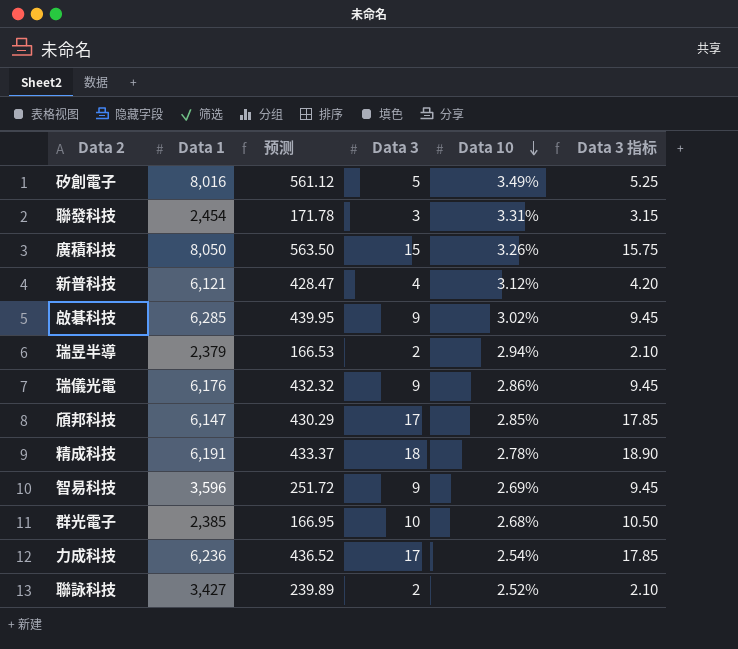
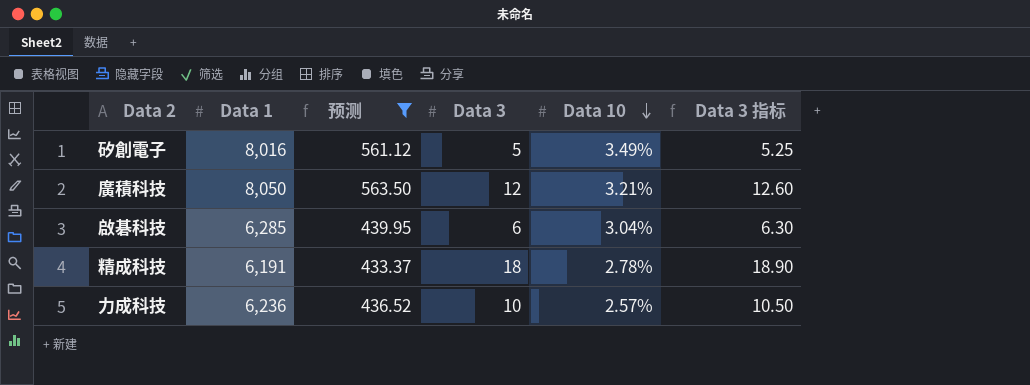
filter: none -> 预测 >= 433.37
廣積科技 | Data 3: 15 -> 12
廣積科技 | Data 10: 3.26% -> 3.21%
廣積科技 | Data 3 指标: 15.75 -> 12.60
啟碁科技 | Data 3: 9 -> 6
啟碁科技 | Data 10: 3.02% -> 3.04%
啟碁科技 | Data 3 指标: 9.45 -> 6.30
力成科技 | Data 3: 17 -> 10
力成科技 | Data 10: 2.54% -> 2.57%
力成科技 | Data 3 指标: 17.85 -> 10.50

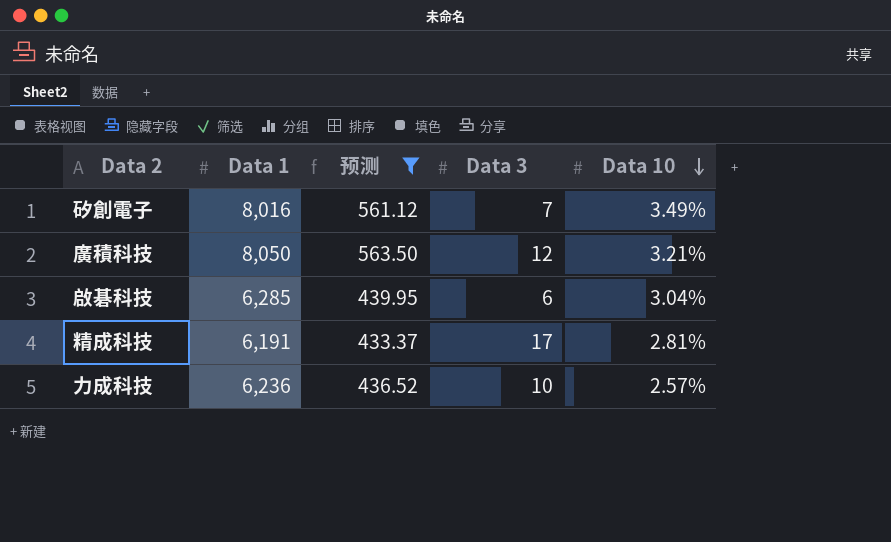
column Data 3 指标 | formula: [Data 3] * 1.05 -> none
矽創電子 | Data 3: 5 -> 7
精成科技 | Data 3: 18 -> 17
精成科技 | Data 10: 2.78% -> 2.81%

